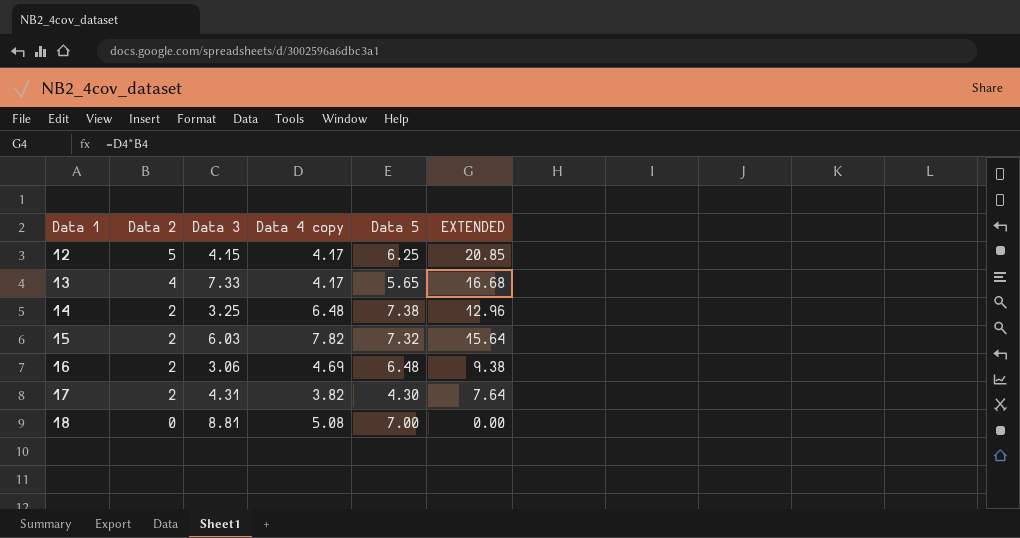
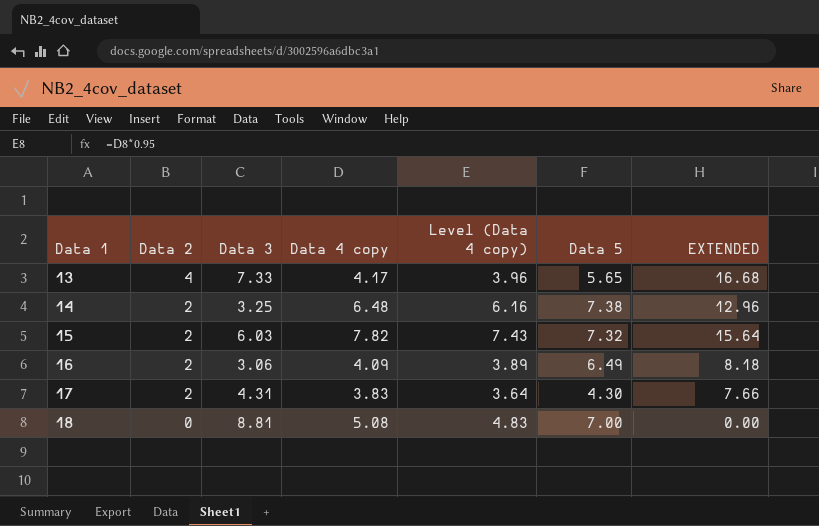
column Level (Data 4 copy) | formula: none -> [Data 4 copy] * 0.95
row 12: 5 | 4.15 | 4.17 | 6.25 | 20.85 -> none
16 | Data 4 copy: 4.69 -> 4.09
16 | Data 5: 6.48 -> 6.49
16 | EXTENDED: 9.38 -> 8.18
17 | Data 4 copy: 3.82 -> 3.83
17 | EXTENDED: 7.64 -> 7.66

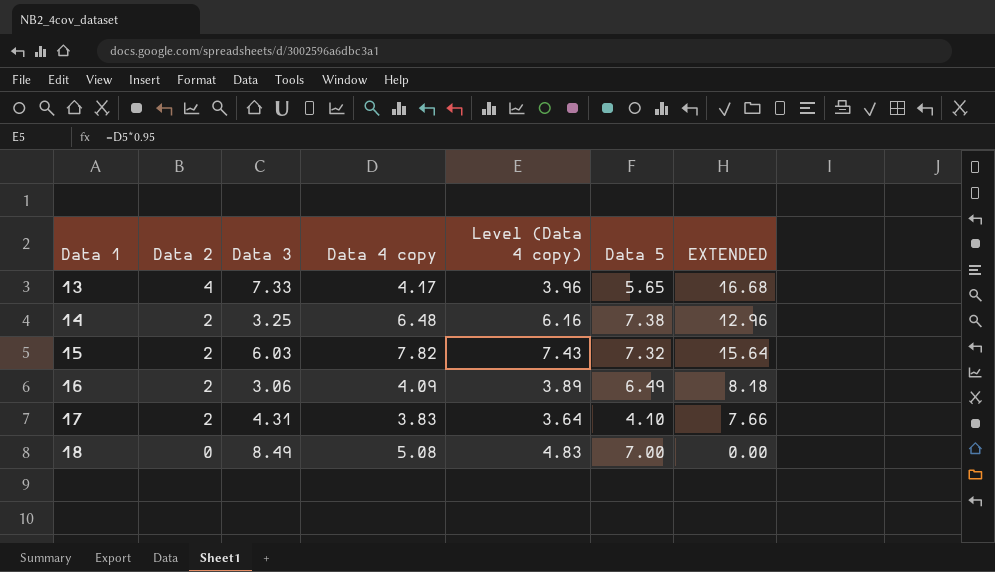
17 | Data 5: 4.30 -> 4.10
18 | Data 3: 8.81 -> 8.49

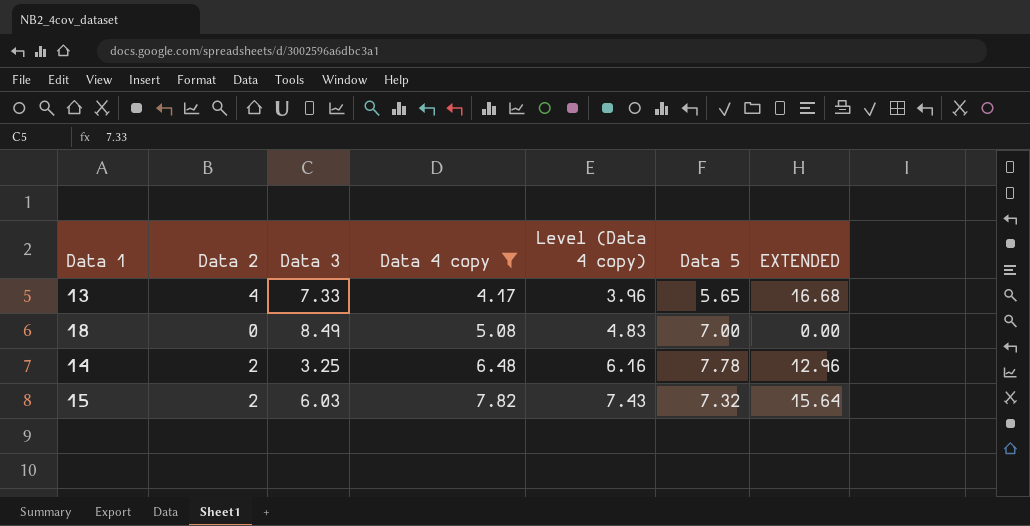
filter: none -> Data 4 copy >= 4.17
row order: Data 1 ascending -> Data 4 copy ascending
14 | Data 5: 7.38 -> 7.78

